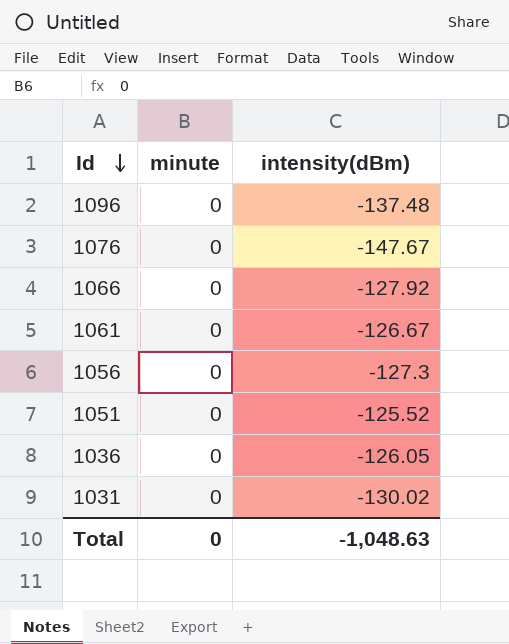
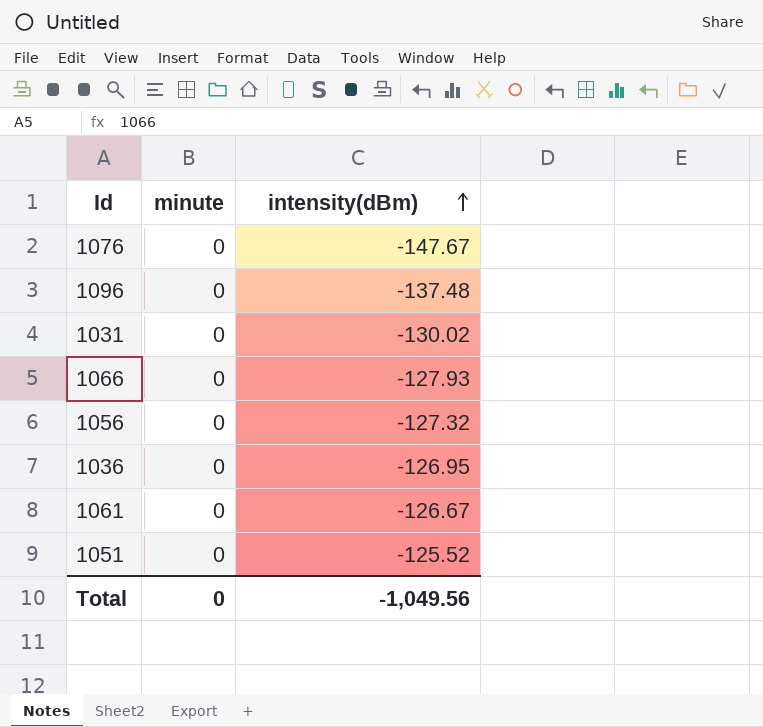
row order: Id descending -> intensity(dBm) ascending
1066 | intensity(dBm): -127.92 -> -127.93
1056 | intensity(dBm): -127.3 -> -127.32
1036 | intensity(dBm): -126.05 -> -126.95
Total | intensity(dBm): -1,048.63 -> -1,049.56

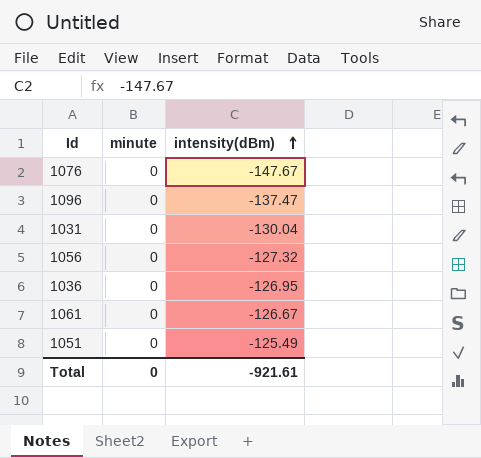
row 1066: 0 | -127.93 -> none
1096 | intensity(dBm): -137.48 -> -137.47
1031 | intensity(dBm): -130.02 -> -130.04
1051 | intensity(dBm): -125.52 -> -125.49
Total | intensity(dBm): -1,049.56 -> -921.61

